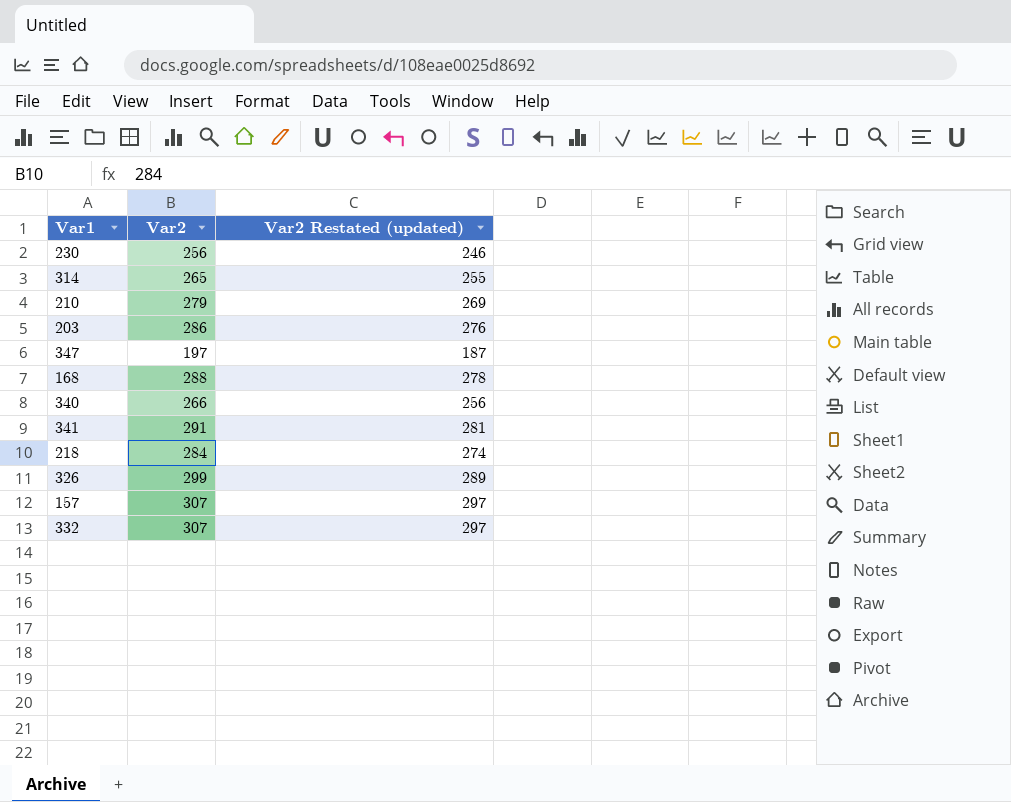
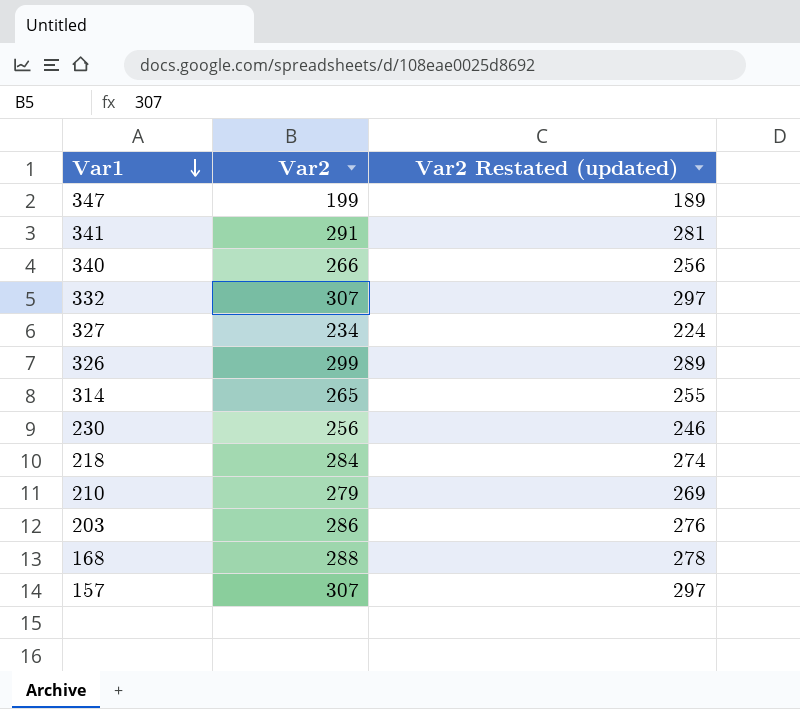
row order: none -> Var1 descending
347 | Var2: 197 -> 199
347 | Var2 Restated (updated): 187 -> 189
row 327: none -> 234 | 224

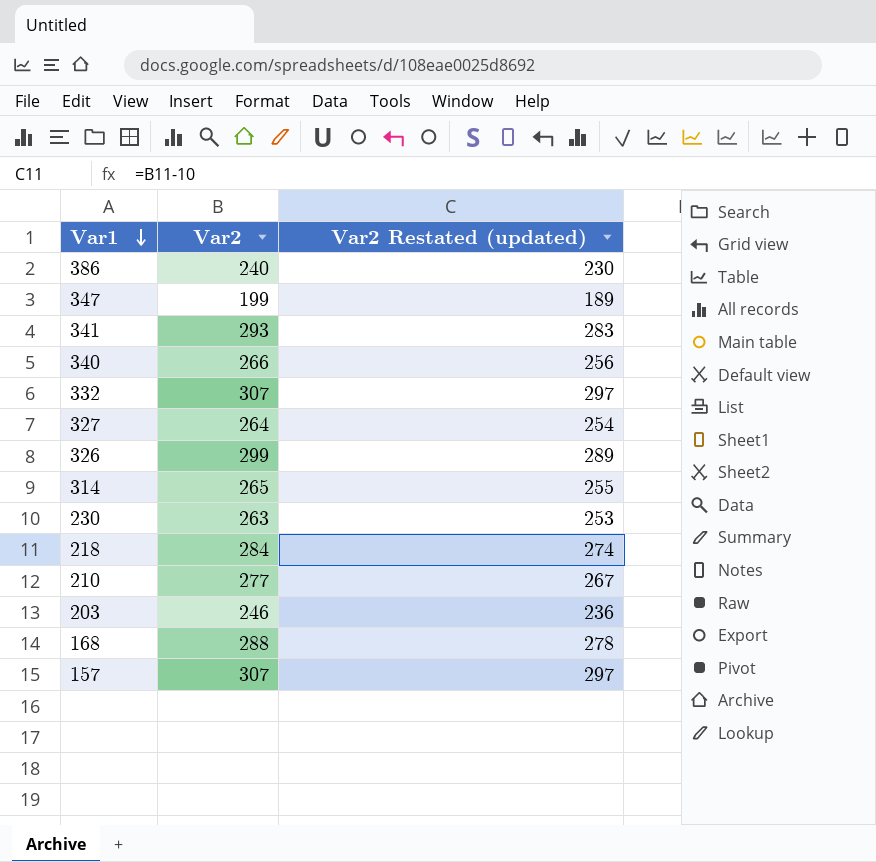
row 386: none -> 240 | 230
341 | Var2: 291 -> 293
341 | Var2 Restated (updated): 281 -> 283
327 | Var2: 234 -> 264
327 | Var2 Restated (updated): 224 -> 254
230 | Var2: 256 -> 263
230 | Var2 Restated (updated): 246 -> 253
210 | Var2: 279 -> 277
210 | Var2 Restated (updated): 269 -> 267
203 | Var2: 286 -> 246
203 | Var2 Restated (updated): 276 -> 236

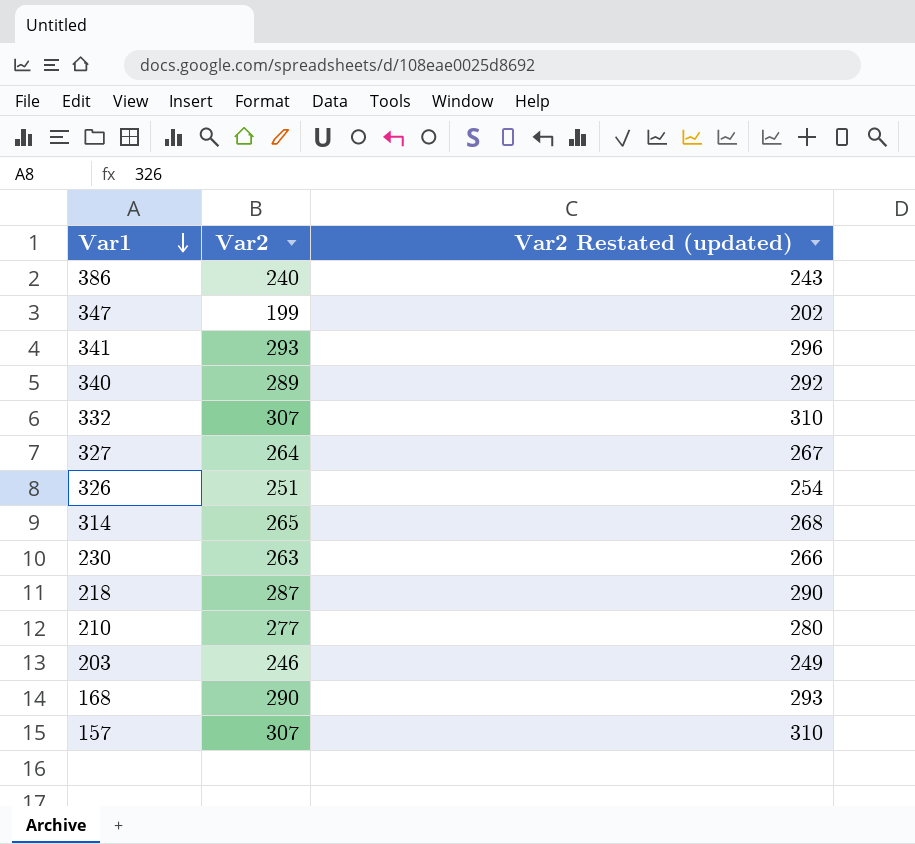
column Var2 Restated (updated) | formula: [Var2] - 10 -> [Var2] + 3
340 | Var2: 266 -> 289
326 | Var2: 299 -> 251
218 | Var2: 284 -> 287
168 | Var2: 288 -> 290

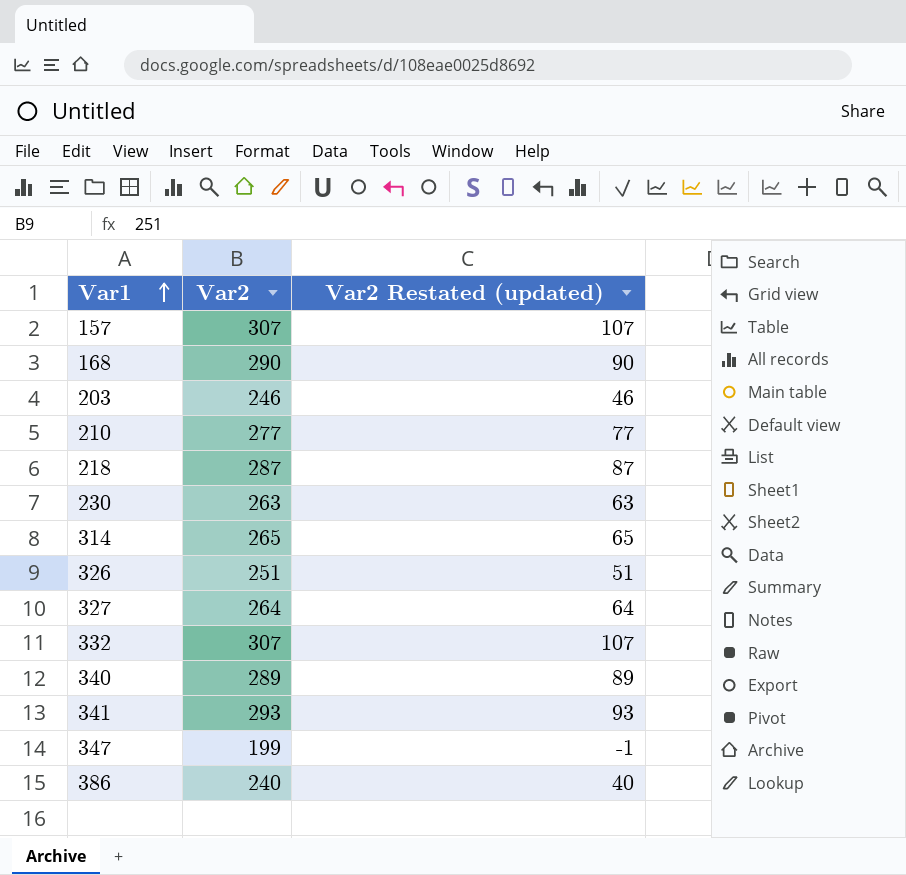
row order: Var1 descending -> Var1 ascending
column Var2 Restated (updated) | formula: [Var2] + 3 -> [Var2] - 200

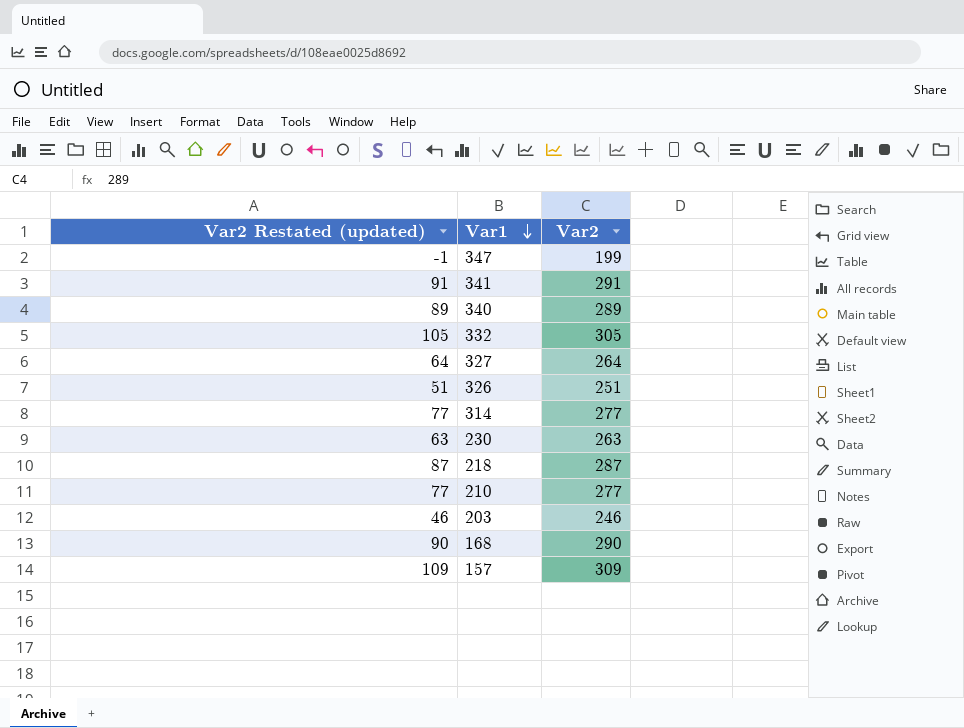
row order: Var1 ascending -> Var1 descending
column Var2 Restated (updated) | position: 3 -> 1
row 386: 240 | 40 -> none
341 | Var2 Restated (updated): 93 -> 91
341 | Var2: 293 -> 291
332 | Var2 Restated (updated): 107 -> 105
332 | Var2: 307 -> 305
314 | Var2 Restated (updated): 65 -> 77
314 | Var2: 265 -> 277
157 | Var2 Restated (updated): 107 -> 109
157 | Var2: 307 -> 309

